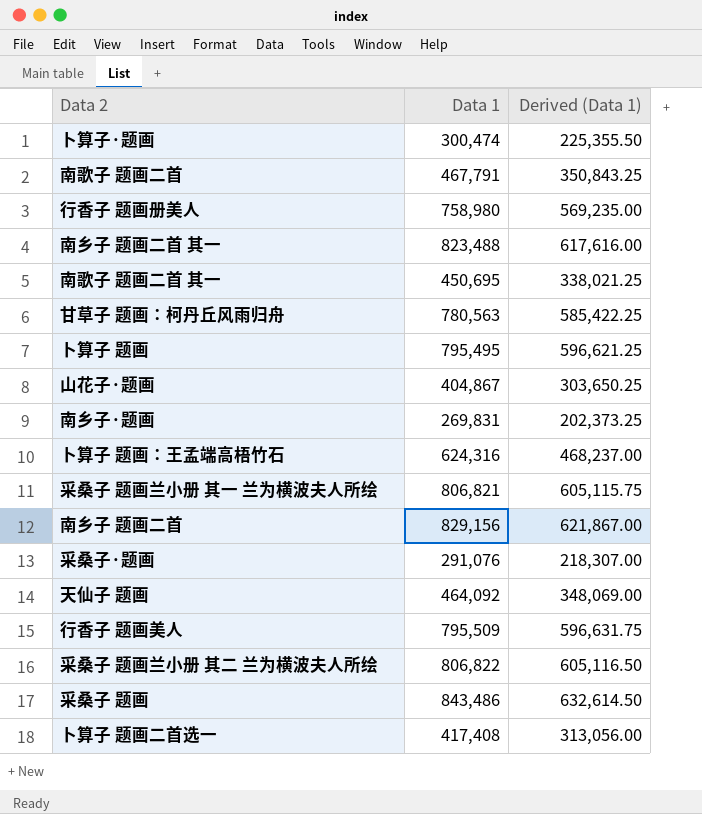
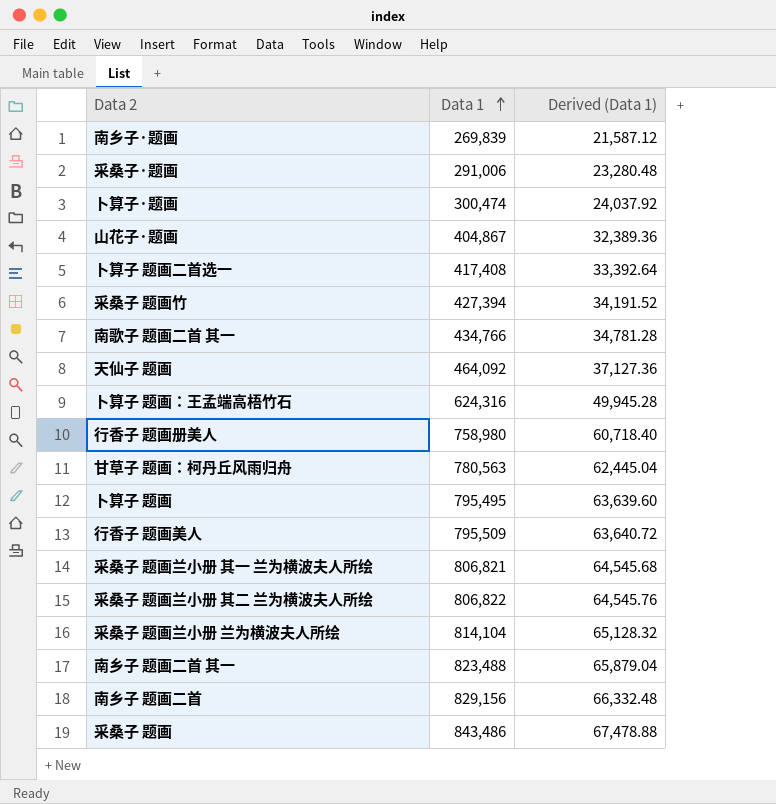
row order: none -> Data 1 ascending
column Derived (Data 1) | formula: [Data 1] * 0.75 -> [Data 1] * 0.08
row 南歌子 题画二首: 467,791 | 350,843.25 -> none
南乡子·题画 | Data 1: 269,831 -> 269,839
采桑子·题画 | Data 1: 291,076 -> 291,006
row 采桑子 题画竹: none -> 427,394 | 34,191.52
南歌子 题画二首 其一 | Data 1: 450,695 -> 434,766
row 采桑子 题画兰小册 兰为横波夫人所绘: none -> 814,104 | 65,128.32

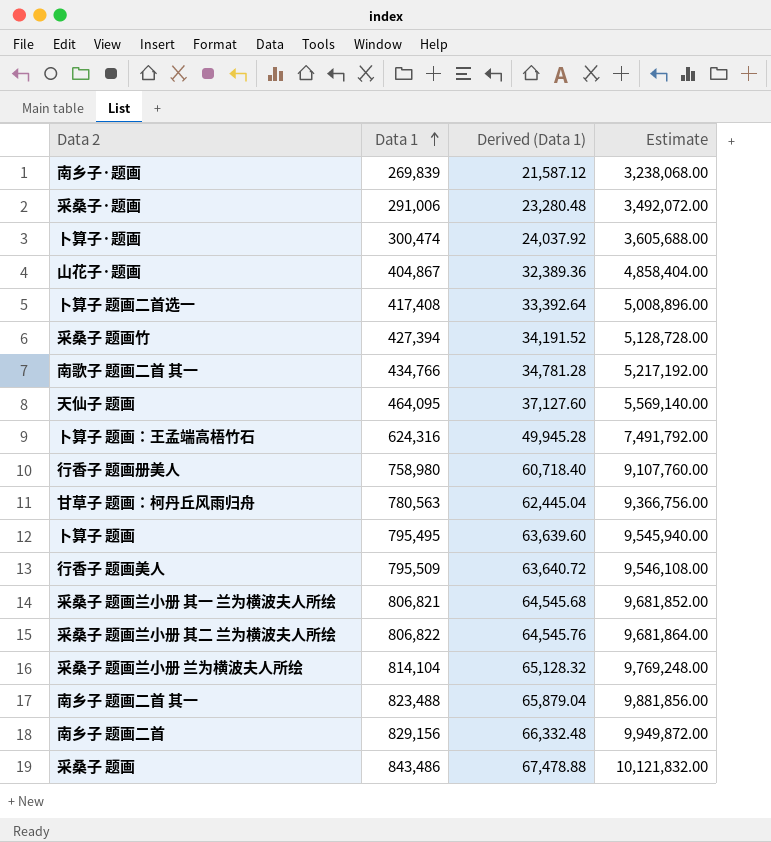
column Estimate | formula: none -> [Data 1] * 12
天仙子 题画 | Data 1: 464,092 -> 464,095
天仙子 题画 | Derived (Data 1): 37,127.36 -> 37,127.60

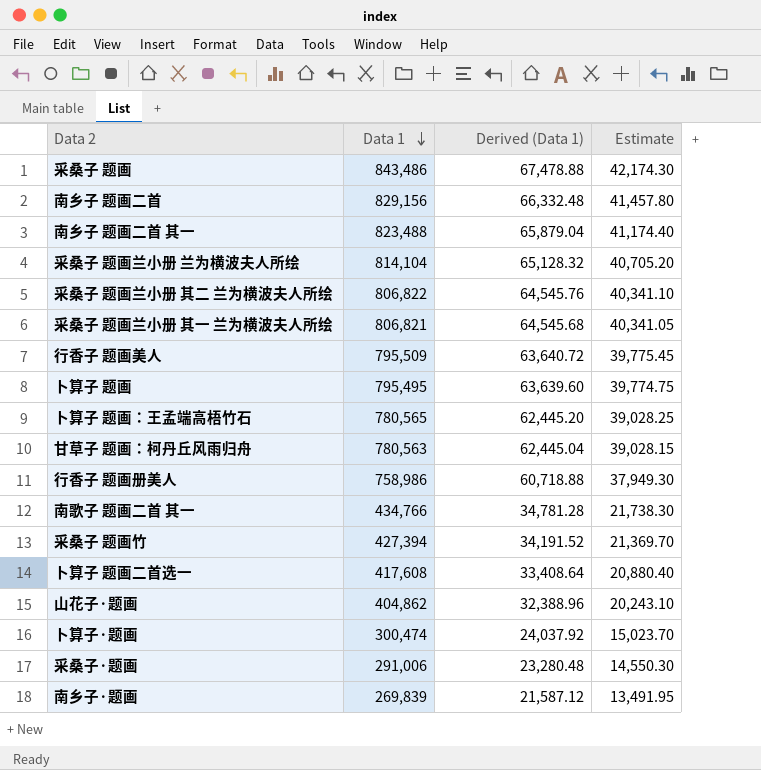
row order: Data 1 ascending -> Data 1 descending
column Estimate | formula: [Data 1] * 12 -> [Data 1] * 0.05
row 天仙子 题画: 464,095 | 37,127.60 | 5,569,140.00 -> none
卜算子 题画：王孟端高梧竹石 | Data 1: 624,316 -> 780,565
卜算子 题画：王孟端高梧竹石 | Derived (Data 1): 49,945.28 -> 62,445.20
行香子 题画册美人 | Data 1: 758,980 -> 758,986
行香子 题画册美人 | Derived (Data 1): 60,718.40 -> 60,718.88
卜算子 题画二首选一 | Data 1: 417,408 -> 417,608
卜算子 题画二首选一 | Derived (Data 1): 33,392.64 -> 33,408.64
山花子·题画 | Data 1: 404,867 -> 404,862
山花子·题画 | Derived (Data 1): 32,389.36 -> 32,388.96

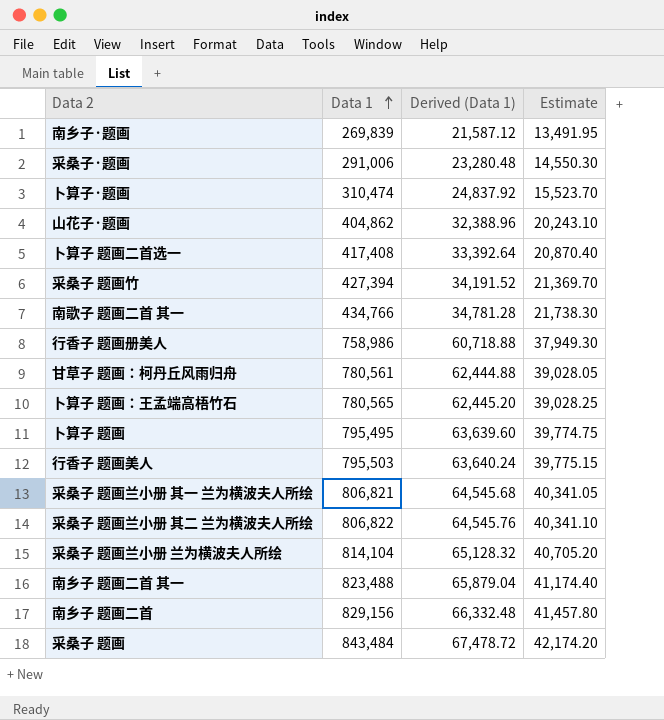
row order: Data 1 descending -> Data 1 ascending
卜算子·题画 | Data 1: 300,474 -> 310,474
卜算子·题画 | Derived (Data 1): 24,037.92 -> 24,837.92
卜算子·题画 | Estimate: 15,023.70 -> 15,523.70
卜算子 题画二首选一 | Data 1: 417,608 -> 417,408
卜算子 题画二首选一 | Derived (Data 1): 33,408.64 -> 33,392.64
卜算子 题画二首选一 | Estimate: 20,880.40 -> 20,870.40
甘草子 题画：柯丹丘风雨归舟 | Data 1: 780,563 -> 780,561
甘草子 题画：柯丹丘风雨归舟 | Derived (Data 1): 62,445.04 -> 62,444.88
甘草子 题画：柯丹丘风雨归舟 | Estimate: 39,028.15 -> 39,028.05
行香子 题画美人 | Data 1: 795,509 -> 795,503
行香子 题画美人 | Derived (Data 1): 63,640.72 -> 63,640.24
行香子 题画美人 | Estimate: 39,775.45 -> 39,775.15
采桑子 题画 | Data 1: 843,486 -> 843,484
采桑子 题画 | Derived (Data 1): 67,478.88 -> 67,478.72
采桑子 题画 | Estimate: 42,174.30 -> 42,174.20

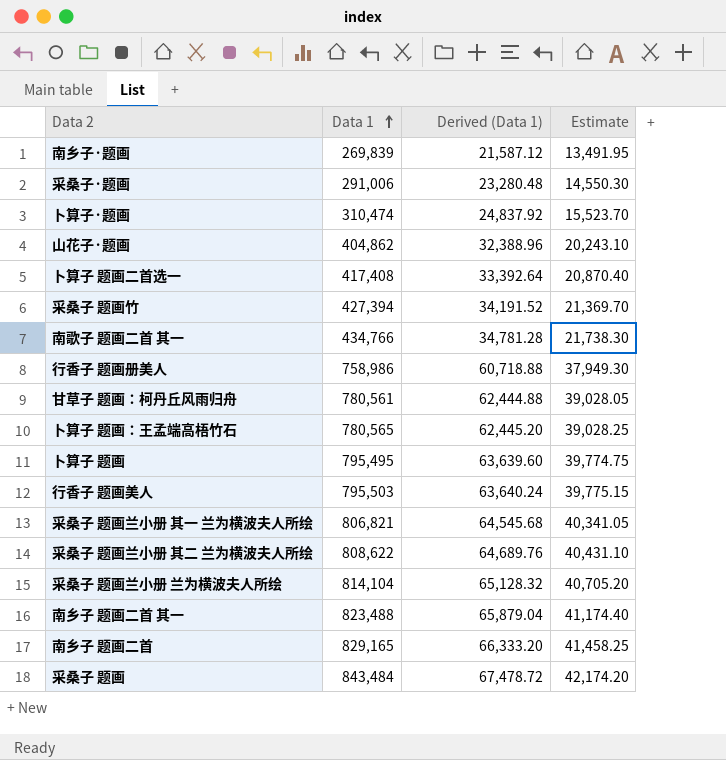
采桑子 题画兰小册 其二 兰为横波夫人所绘 | Data 1: 806,822 -> 808,622
采桑子 题画兰小册 其二 兰为横波夫人所绘 | Derived (Data 1): 64,545.76 -> 64,689.76
采桑子 题画兰小册 其二 兰为横波夫人所绘 | Estimate: 40,341.10 -> 40,431.10
南乡子 题画二首 | Data 1: 829,156 -> 829,165
南乡子 题画二首 | Derived (Data 1): 66,332.48 -> 66,333.20
南乡子 题画二首 | Estimate: 41,457.80 -> 41,458.25

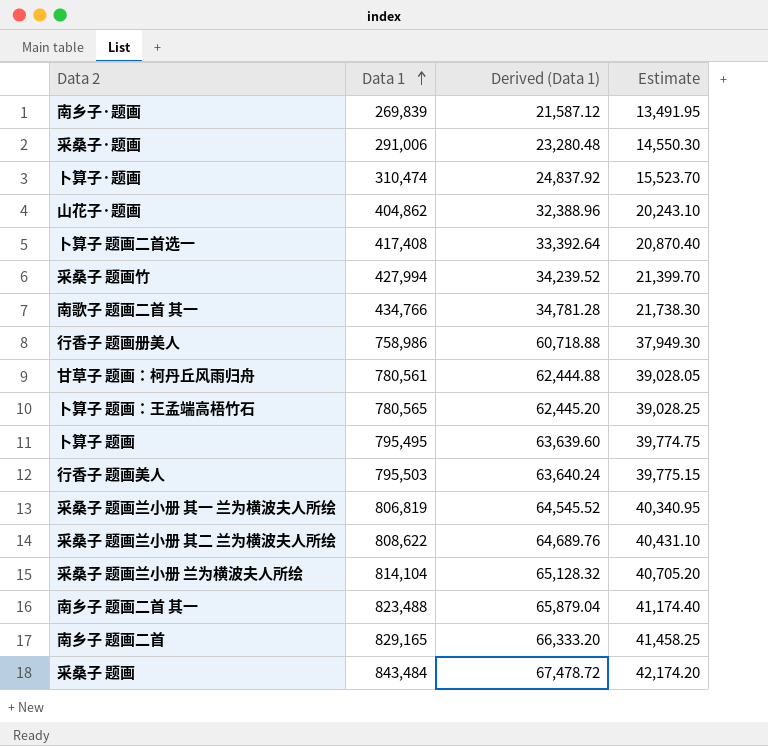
采桑子 题画竹 | Data 1: 427,394 -> 427,994
采桑子 题画竹 | Derived (Data 1): 34,191.52 -> 34,239.52
采桑子 题画竹 | Estimate: 21,369.70 -> 21,399.70
采桑子 题画兰小册 其一 兰为横波夫人所绘 | Data 1: 806,821 -> 806,819
采桑子 题画兰小册 其一 兰为横波夫人所绘 | Derived (Data 1): 64,545.68 -> 64,545.52
采桑子 题画兰小册 其一 兰为横波夫人所绘 | Estimate: 40,341.05 -> 40,340.95

